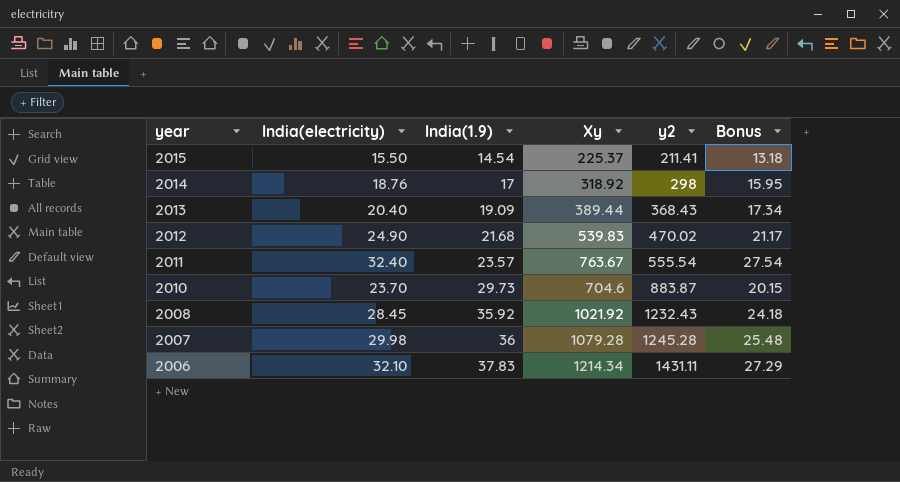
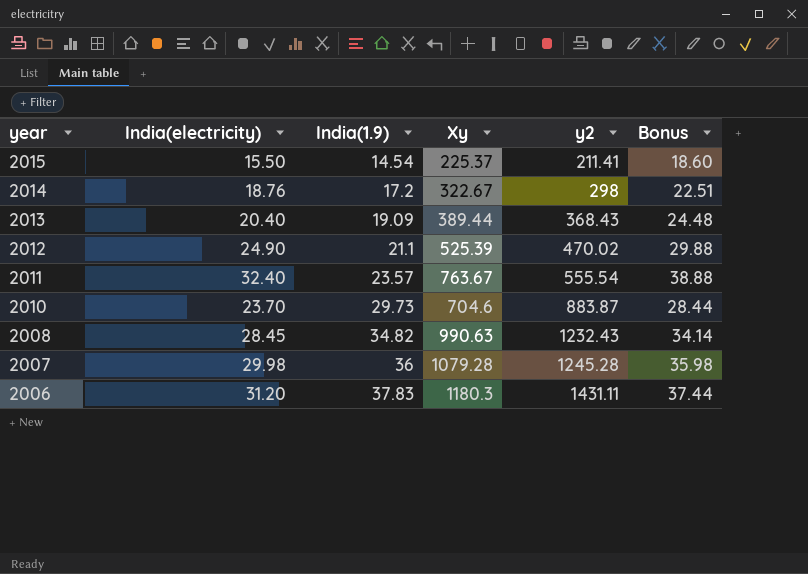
column Bonus | formula: [India(electricity)] * 0.85 -> [India(electricity)] * 1.2
2014 | India(1.9): 17 -> 17.2
2014 | Xy: 318.92 -> 322.67
2012 | India(1.9): 21.68 -> 21.1
2012 | Xy: 539.83 -> 525.39
2008 | India(1.9): 35.92 -> 34.82
2008 | Xy: 1021.92 -> 990.63
2006 | India(electricity): 32.10 -> 31.20
2006 | Xy: 1214.34 -> 1180.3

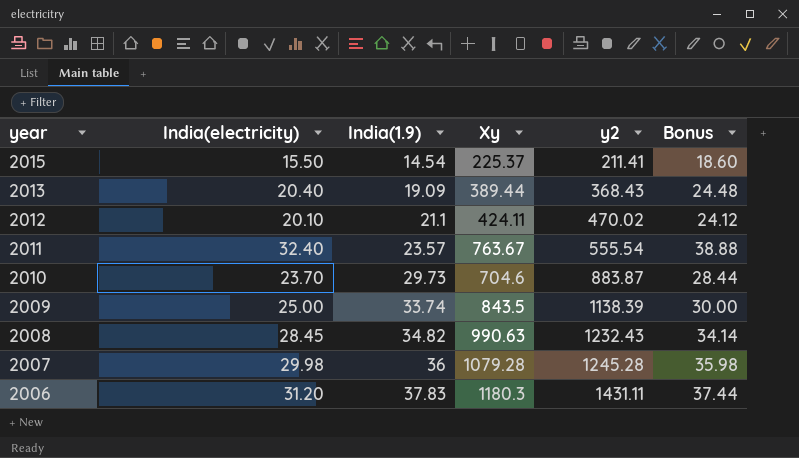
row 2014: 18.76 | 17.2 | 322.67 | 298 | 22.51 -> none
2012 | India(electricity): 24.90 -> 20.10
2012 | Xy: 525.39 -> 424.11
2012 | Bonus: 29.88 -> 24.12
row 2009: none -> 25.00 | 33.74 | 843.5 | 1138.39 | 30.00

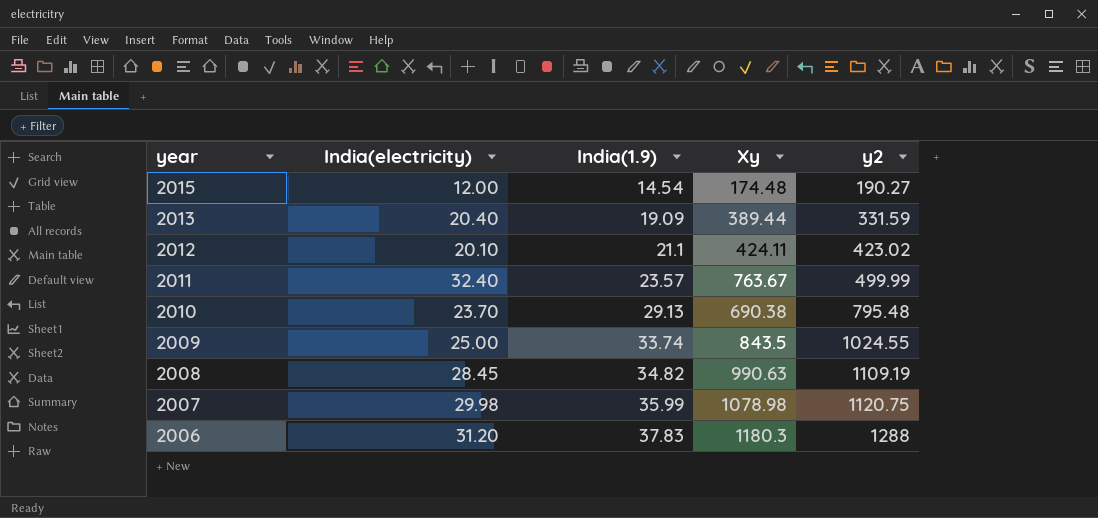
column Bonus | formula: [India(electricity)] * 1.2 -> none
2015 | India(electricity): 15.50 -> 12.00
2015 | Xy: 225.37 -> 174.48
2015 | y2: 211.41 -> 190.27
2013 | y2: 368.43 -> 331.59
2012 | y2: 470.02 -> 423.02
2011 | y2: 555.54 -> 499.99
2010 | India(1.9): 29.73 -> 29.13
2010 | Xy: 704.6 -> 690.38
2010 | y2: 883.87 -> 795.48
2009 | y2: 1138.39 -> 1024.55
2008 | y2: 1232.43 -> 1109.19
2007 | India(1.9): 36 -> 35.99
2007 | Xy: 1079.28 -> 1078.98
2007 | y2: 1245.28 -> 1120.75
2006 | y2: 1431.11 -> 1288

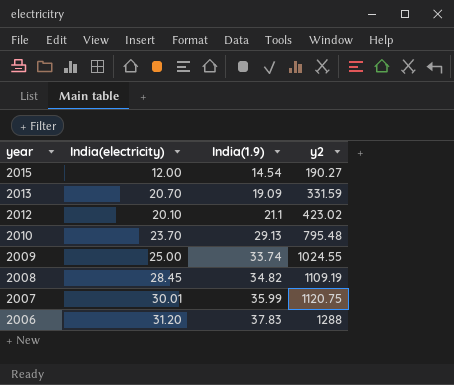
column Xy | formula: [India(electricity)] * [India(1.9)] -> none
row 2011: 32.40 | 23.57 | 763.67 | 499.99 -> none
2013 | India(electricity): 20.40 -> 20.70
2007 | India(electricity): 29.98 -> 30.01

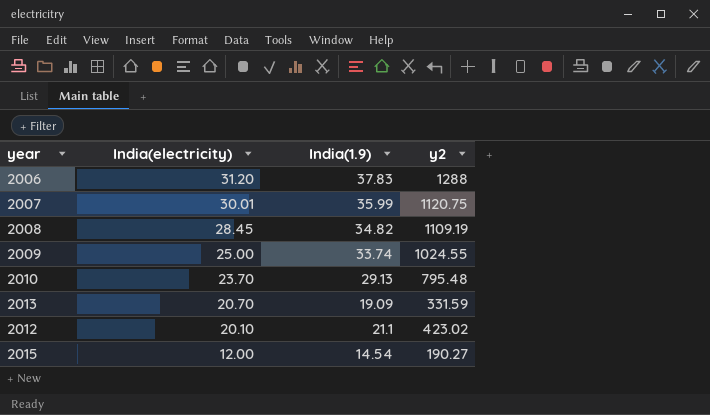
row order: year descending -> India(electricity) descending

